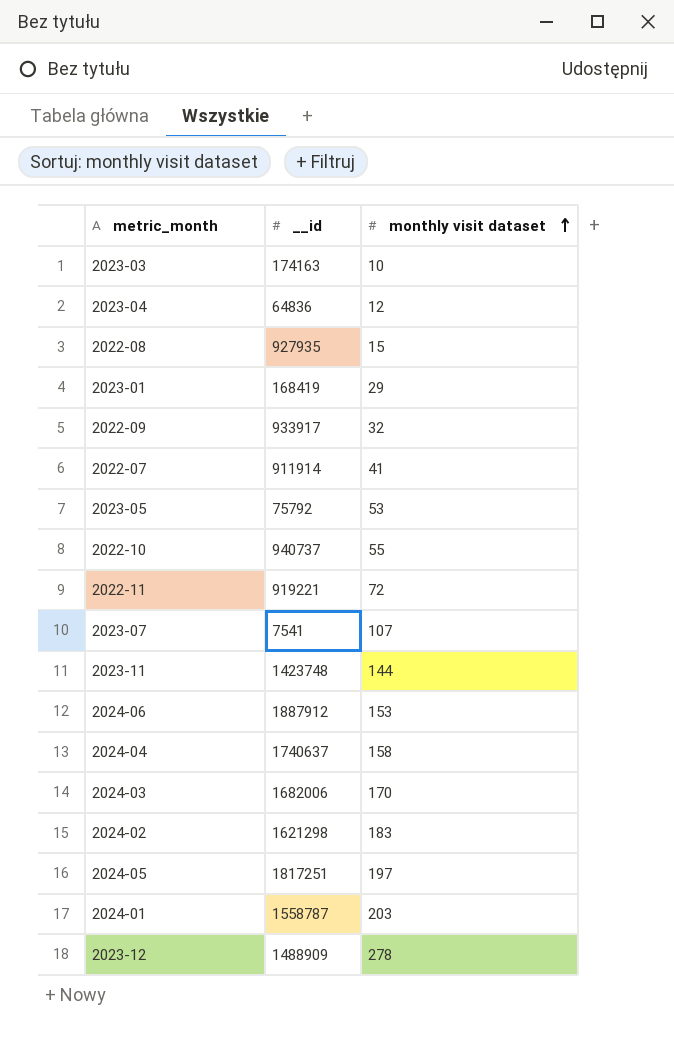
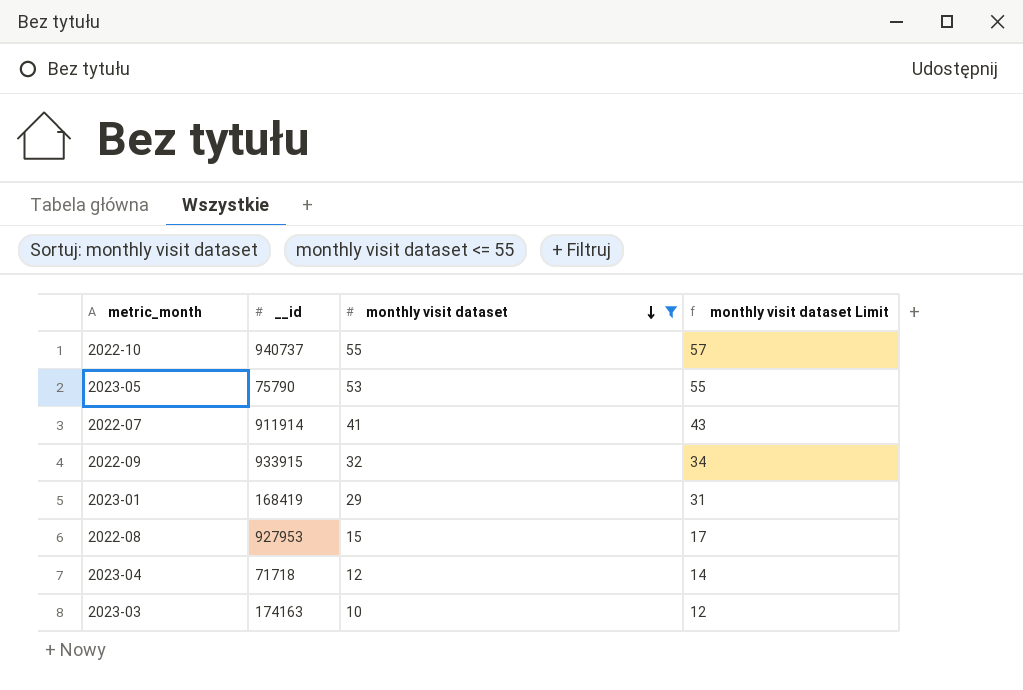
filter: none -> monthly visit dataset <= 55
row order: monthly visit dataset ascending -> monthly visit dataset descending
column monthly visit dataset Limit | formula: none -> [monthly visit dataset] + 2
2023-05 | __id: 75792 -> 75790
2022-09 | __id: 933917 -> 933915
2022-08 | __id: 927935 -> 927953
2023-04 | __id: 64836 -> 71718

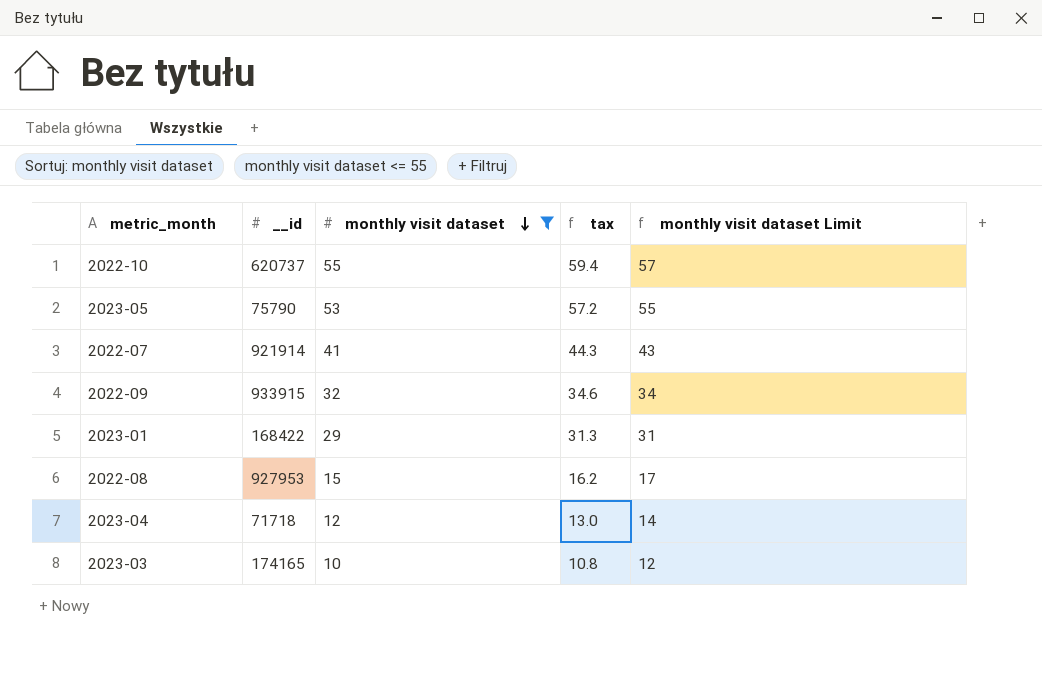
column tax | formula: none -> [monthly visit dataset] * 1.08
2022-10 | __id: 940737 -> 620737
2022-07 | __id: 911914 -> 921914
2023-01 | __id: 168419 -> 168422
2023-03 | __id: 174163 -> 174165

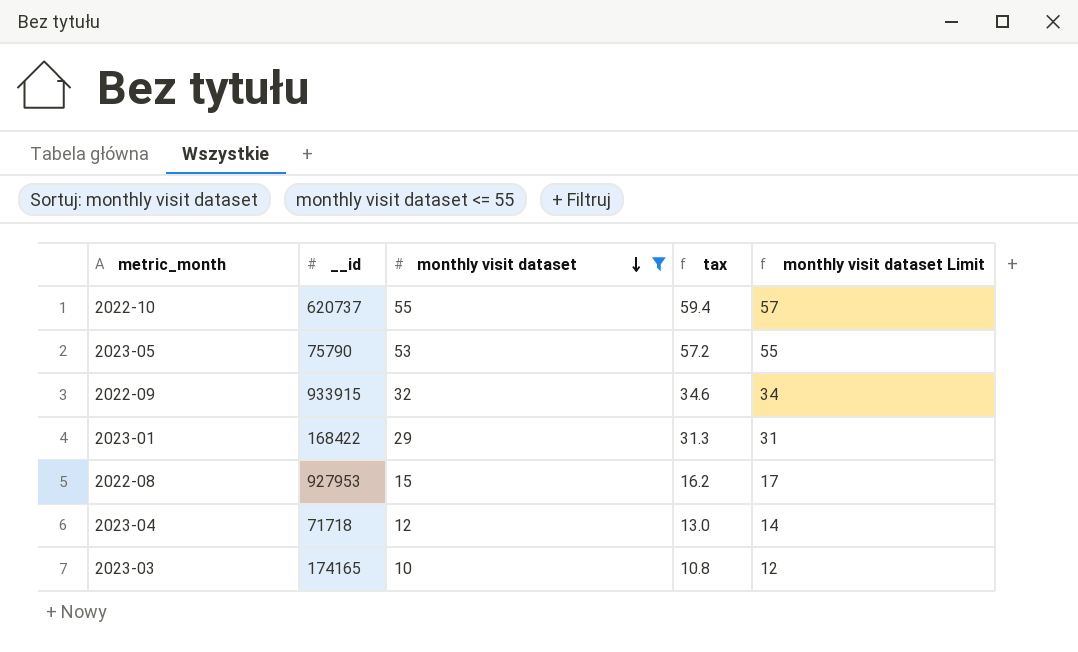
row 2022-07: 921914 | 41 | 44.3 | 43 -> none

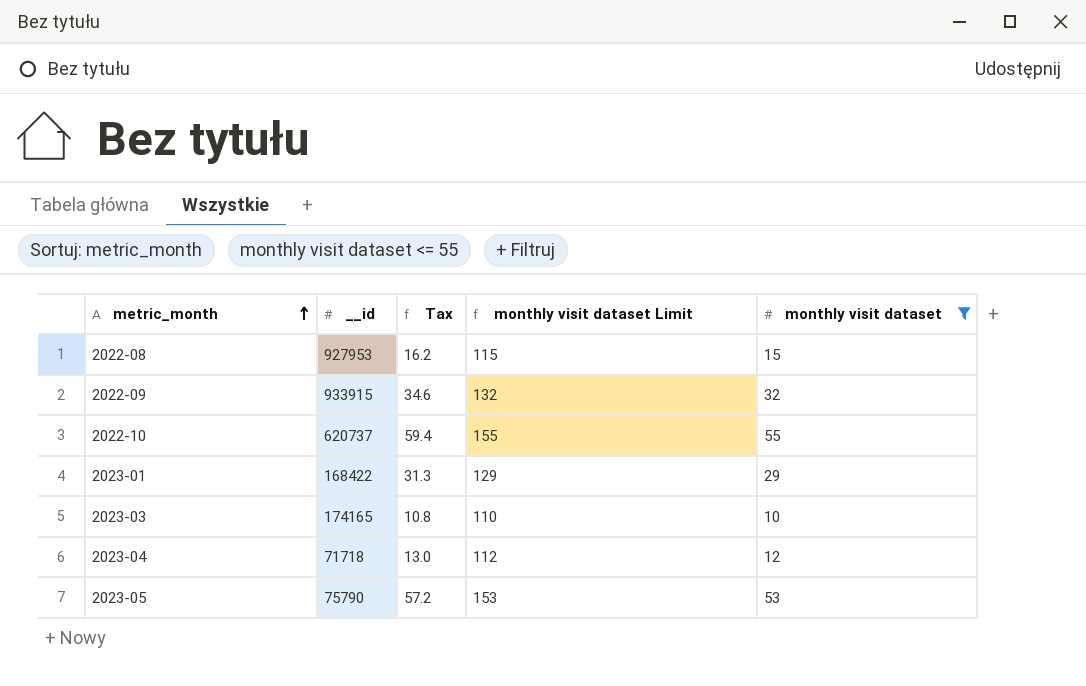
row order: monthly visit dataset descending -> metric_month ascending
column name: tax -> Tax
column monthly visit dataset Limit | formula: [monthly visit dataset] + 2 -> [monthly visit dataset] + 100
column monthly visit dataset | position: 3 -> 5

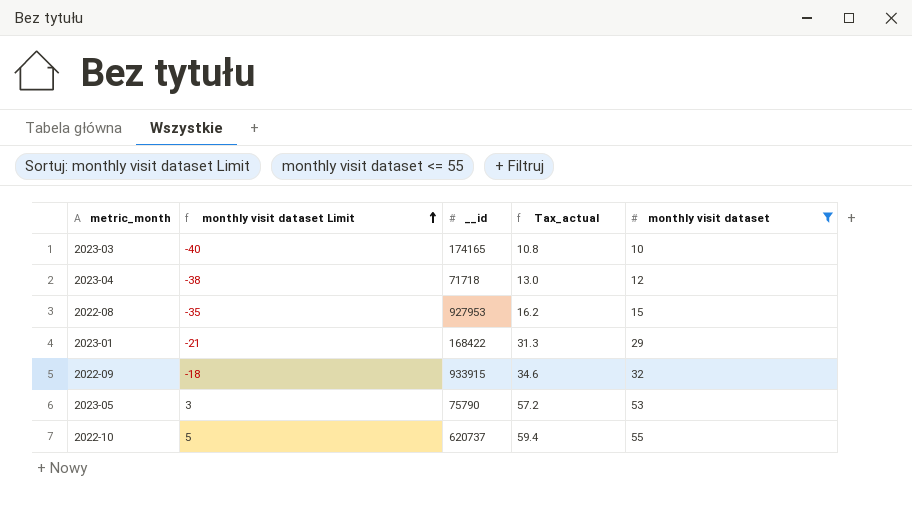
row order: metric_month ascending -> monthly visit dataset Limit ascending
column monthly visit dataset Limit | formula: [monthly visit dataset] + 100 -> [monthly visit dataset] - 50
column monthly visit dataset Limit | position: 4 -> 2
column name: Tax -> Tax_actual

